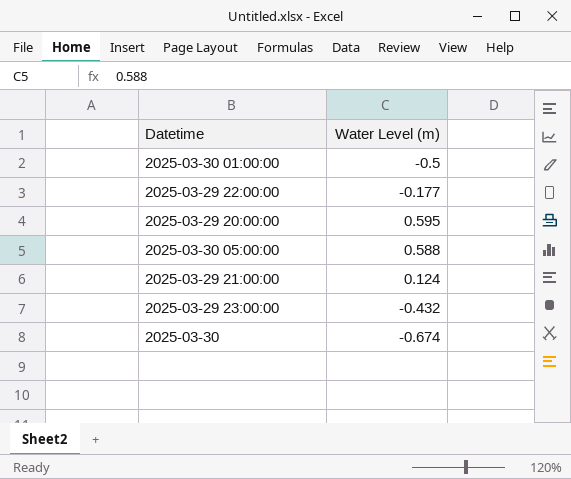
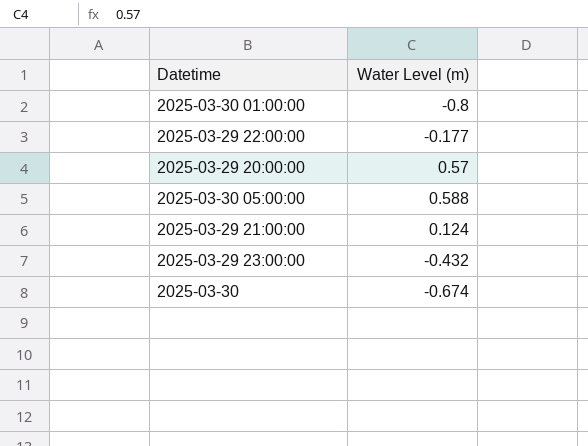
2025-03-30 01:00:00 | Water Level (m): -0.5 -> -0.8
2025-03-29 20:00:00 | Water Level (m): 0.595 -> 0.57

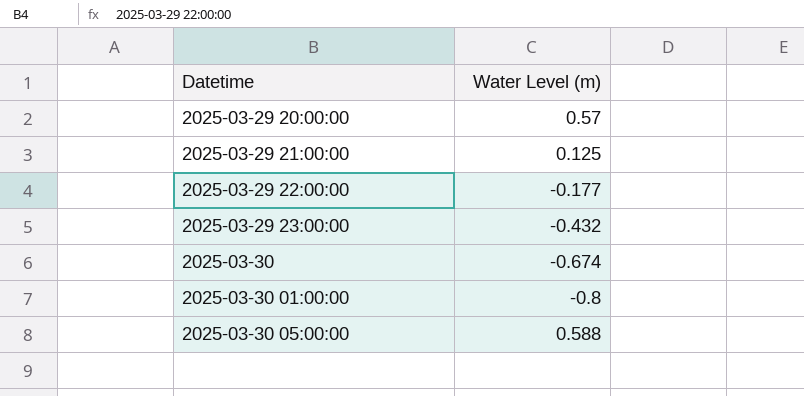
row order: none -> Datetime ascending
2025-03-29 21:00:00 | Water Level (m): 0.124 -> 0.125

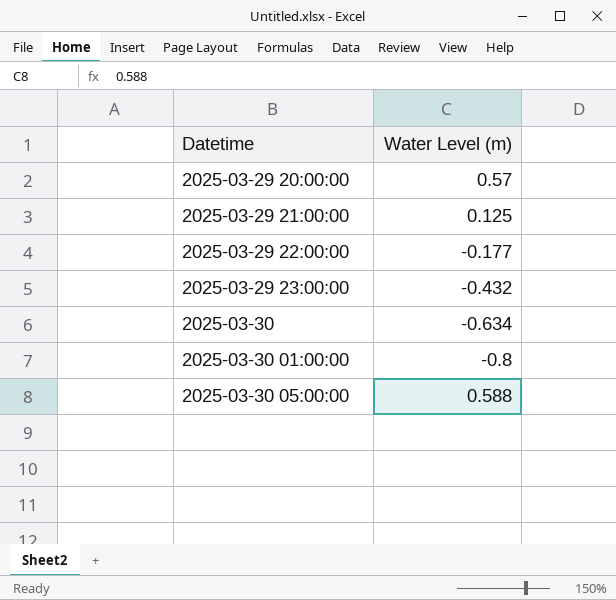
2025-03-30 | Water Level (m): -0.674 -> -0.634

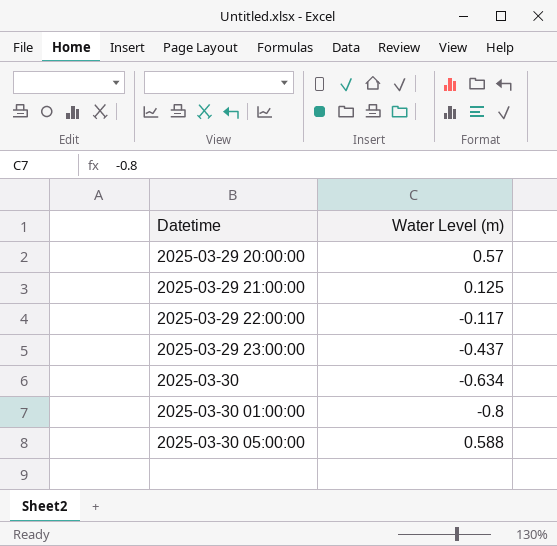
2025-03-29 22:00:00 | Water Level (m): -0.177 -> -0.117
2025-03-29 23:00:00 | Water Level (m): -0.432 -> -0.437

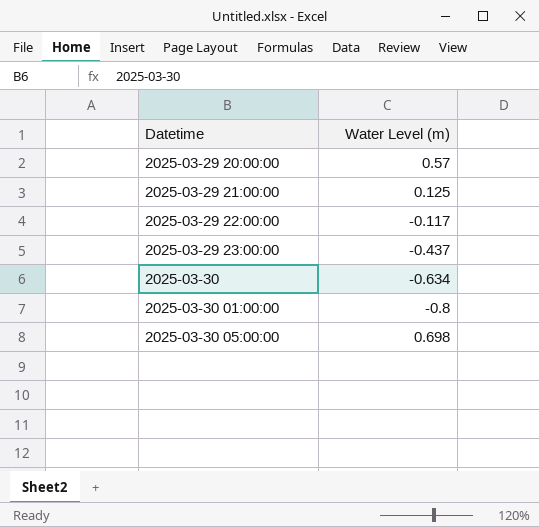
2025-03-30 05:00:00 | Water Level (m): 0.588 -> 0.698

